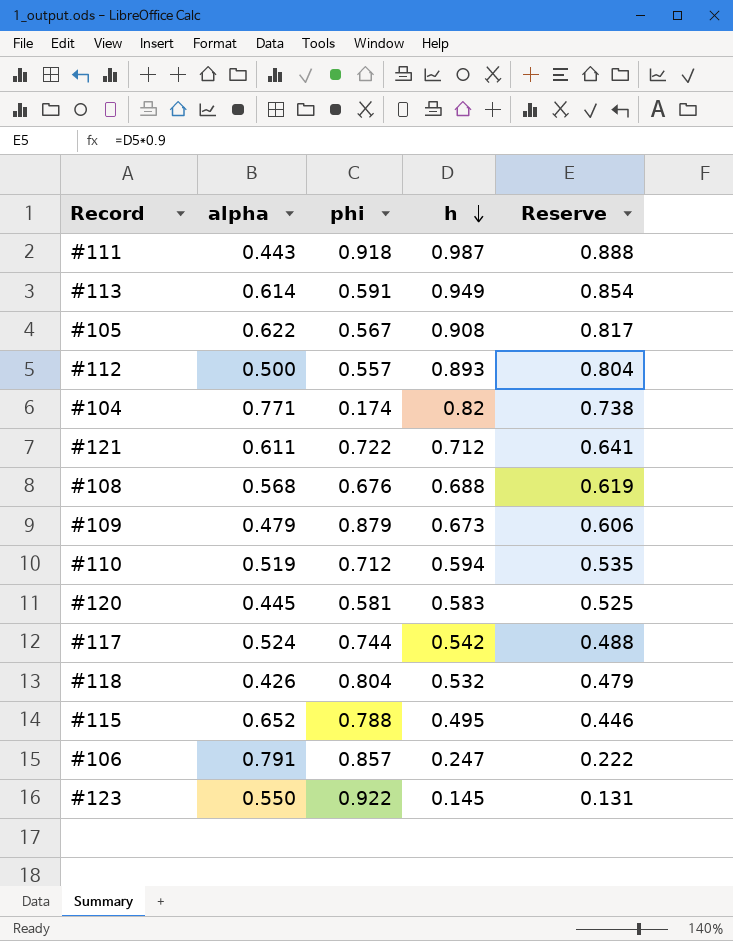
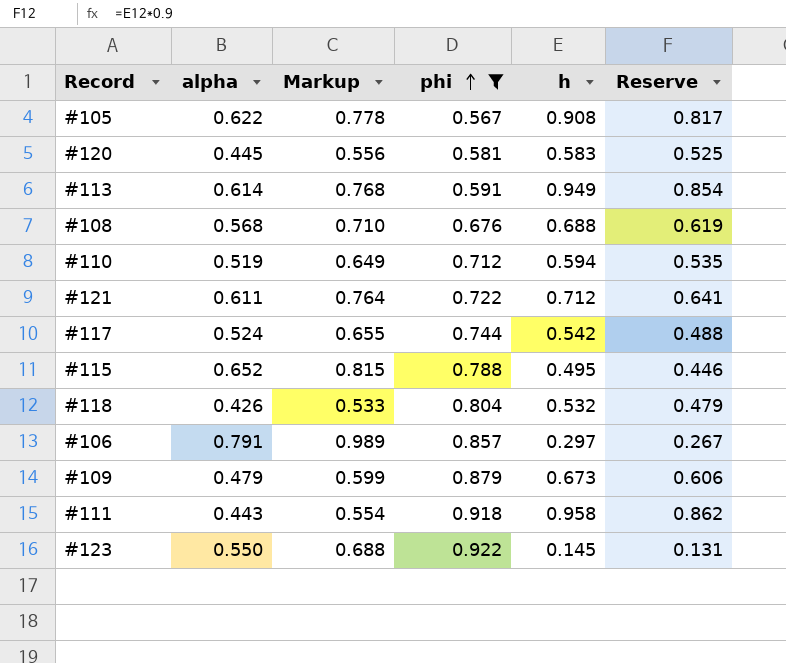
filter: none -> phi >= 0.567
row order: h descending -> phi ascending
column Markup | formula: none -> [alpha] * 1.25
#106 | h: 0.247 -> 0.297
#106 | Reserve: 0.222 -> 0.267
#111 | h: 0.987 -> 0.958
#111 | Reserve: 0.888 -> 0.862

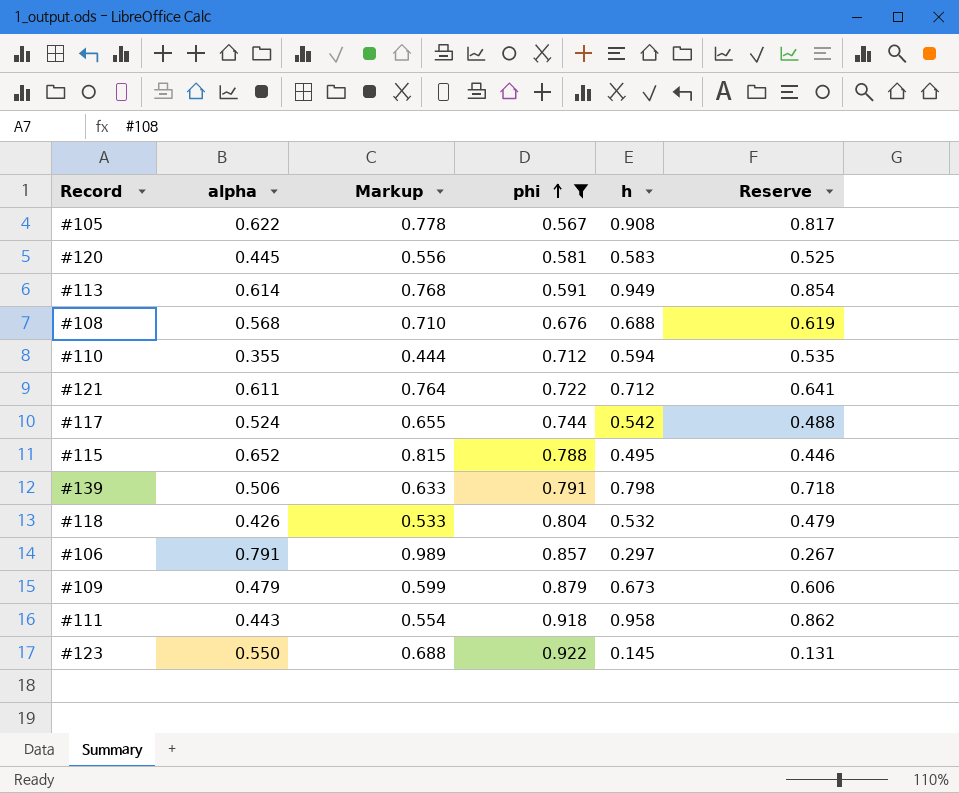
#110 | alpha: 0.519 -> 0.355
#110 | Markup: 0.649 -> 0.444
row #139: none -> 0.506 | 0.633 | 0.791 | 0.798 | 0.718

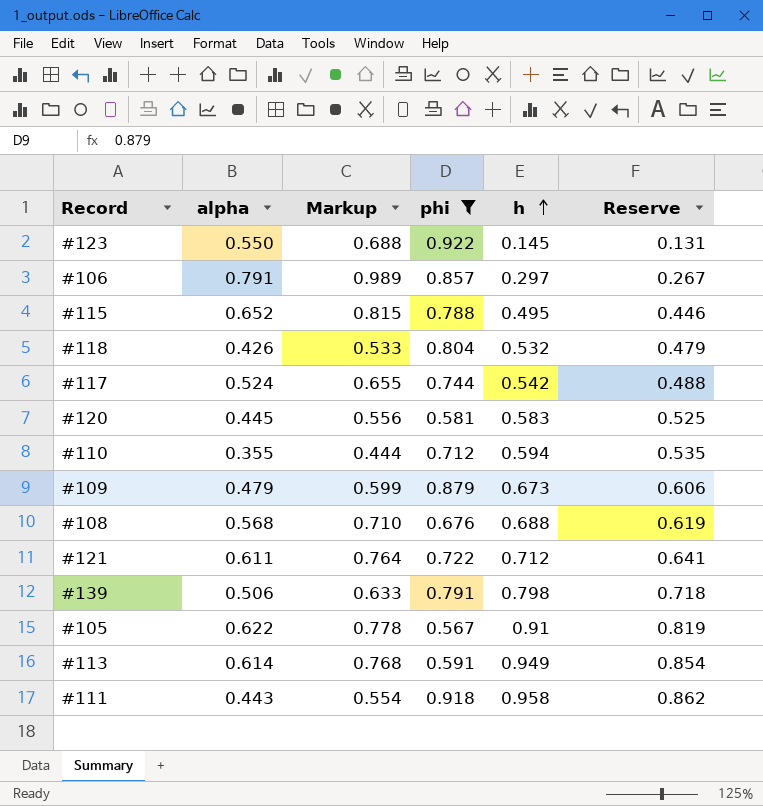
row order: phi ascending -> h ascending
#105 | h: 0.908 -> 0.91
#105 | Reserve: 0.817 -> 0.819

